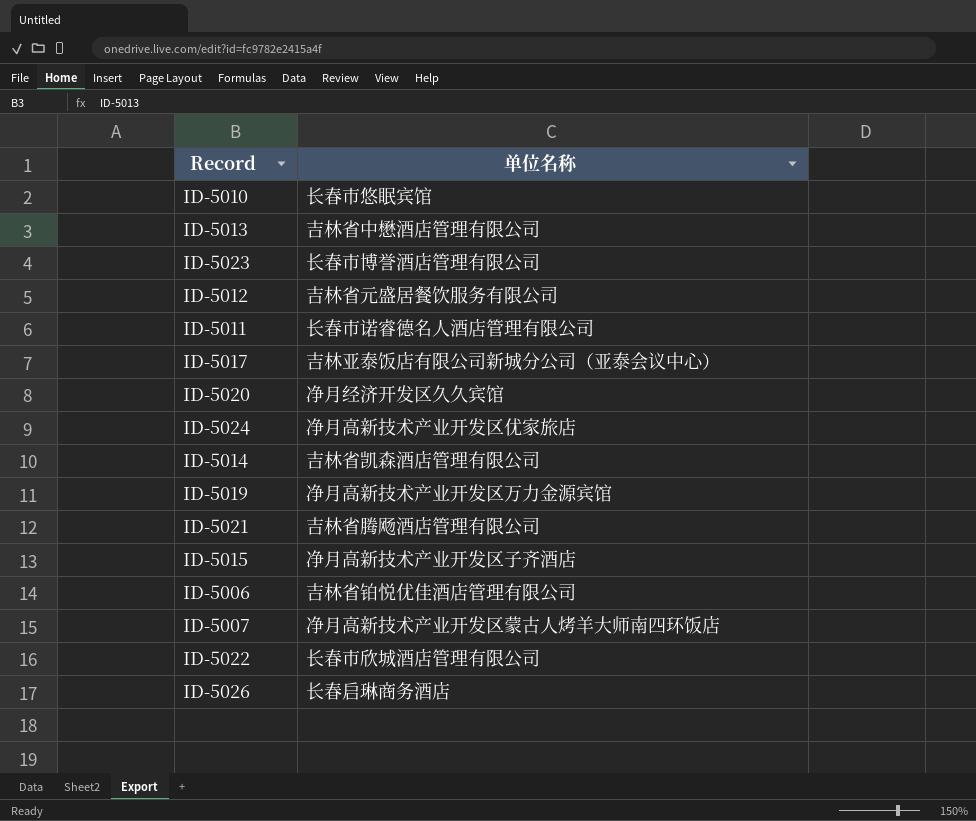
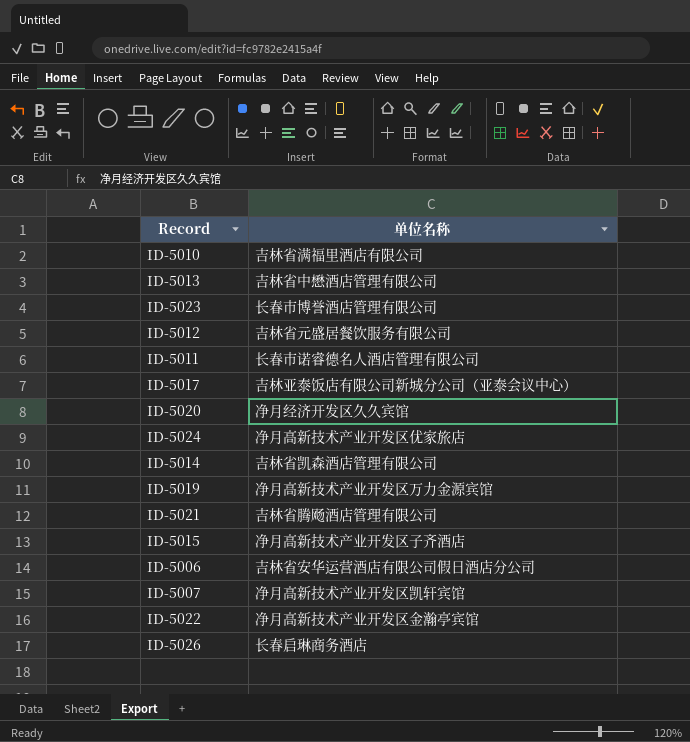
ID-5010 | 单位名称: 长春市悠眠宾馆 -> 吉林省满福里酒店有限公司
ID-5006 | 单位名称: 吉林省铂悦优佳酒店管理有限公司 -> 吉林省安华运营酒店有限公司假日酒店分公司
ID-5007 | 单位名称: 净月高新技术产业开发区蒙古人烤羊大师南四环饭店 -> 净月高新技术产业开发区凯轩宾馆
ID-5022 | 单位名称: 长春市欣城酒店管理有限公司 -> 净月高新技术产业开发区金瀚亭宾馆

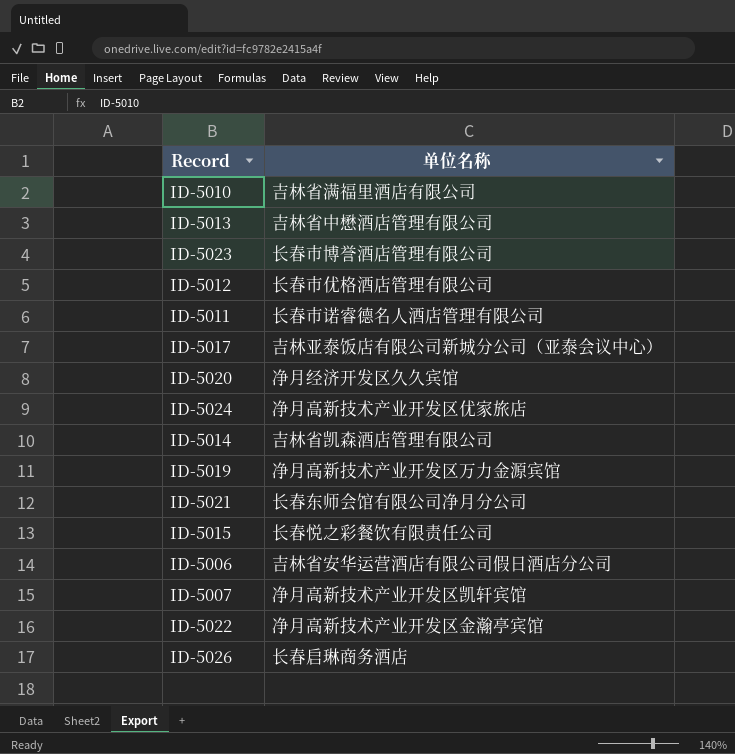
ID-5012 | 单位名称: 吉林省元盛居餐饮服务有限公司 -> 长春市优格酒店管理有限公司
ID-5021 | 单位名称: 吉林省腾飏酒店管理有限公司 -> 长春东师会馆有限公司净月分公司
ID-5015 | 单位名称: 净月高新技术产业开发区子齐酒店 -> 长春悦之彩餐饮有限责任公司

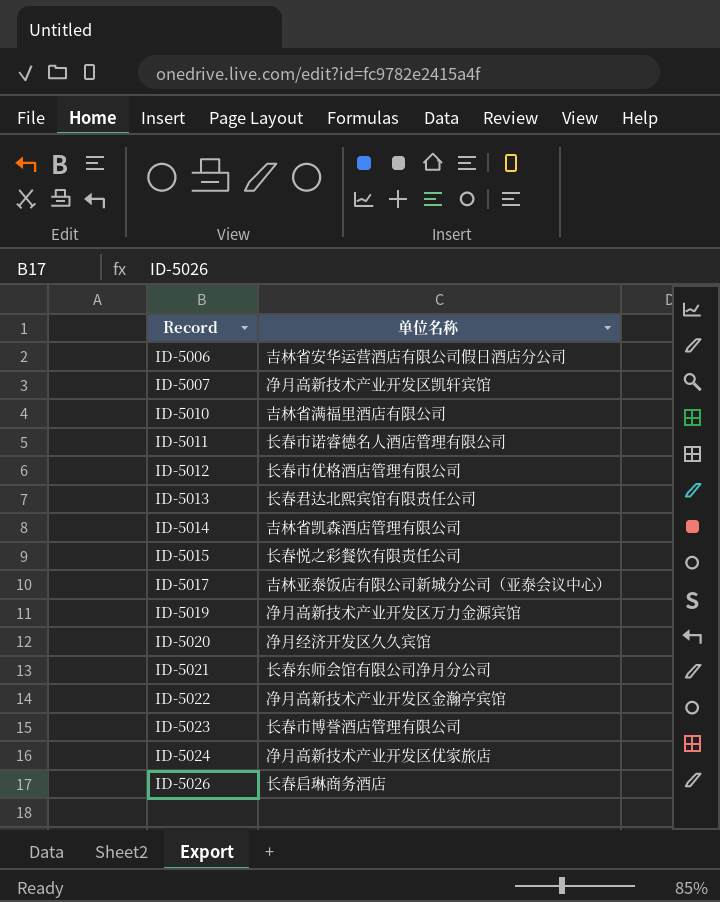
row order: none -> Record ascending
ID-5013 | 单位名称: 吉林省中懋酒店管理有限公司 -> 长春君达北熙宾馆有限责任公司

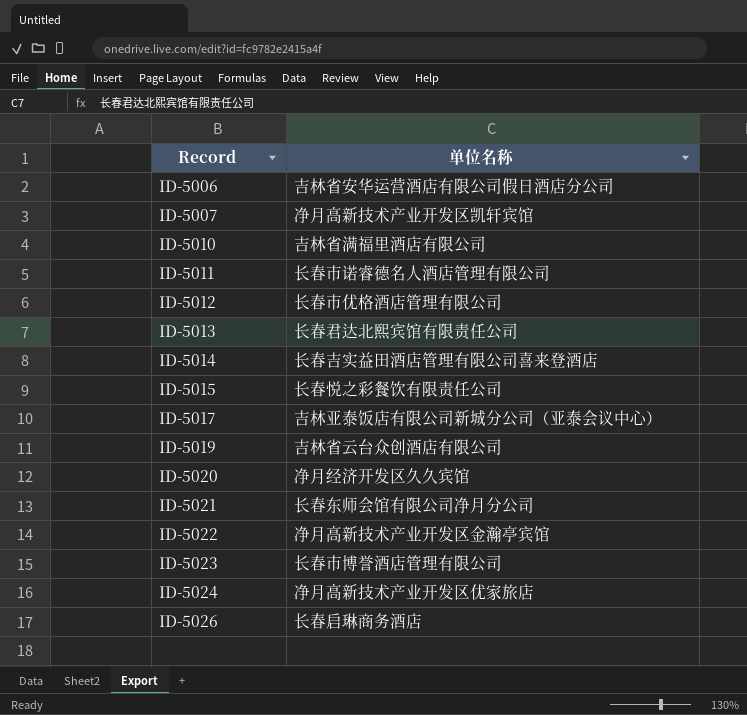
ID-5014 | 单位名称: 吉林省凯森酒店管理有限公司 -> 长春吉实益田酒店管理有限公司喜来登酒店
ID-5019 | 单位名称: 净月高新技术产业开发区万力金源宾馆 -> 吉林省云台众创酒店有限公司

